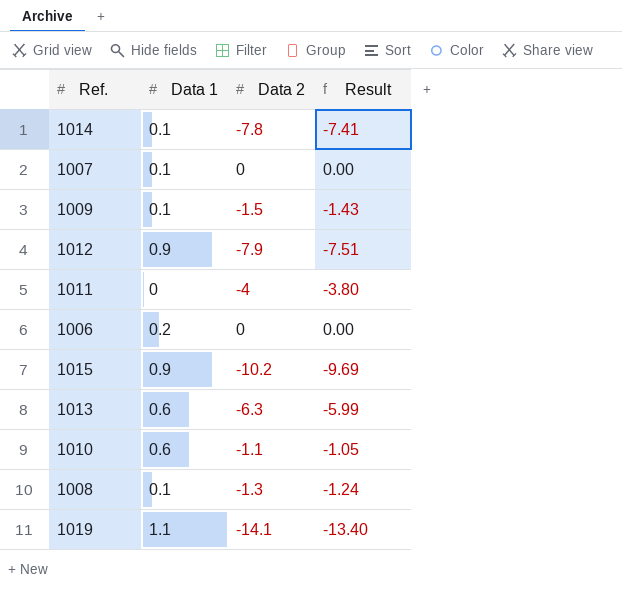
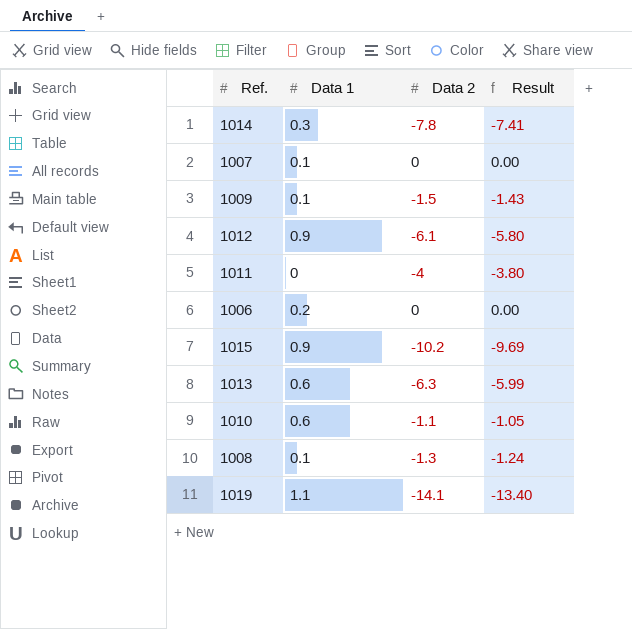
1014 | Data 1: 0.1 -> 0.3
1012 | Data 2: -7.9 -> -6.1
1012 | Result: -7.51 -> -5.80

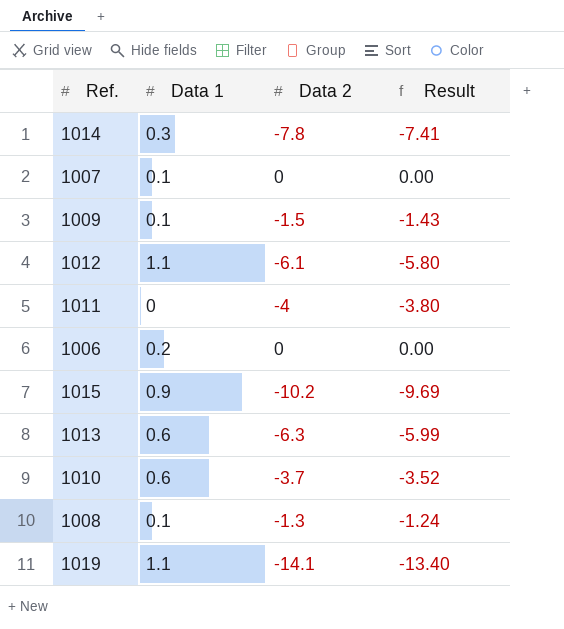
1012 | Data 1: 0.9 -> 1.1
1010 | Data 2: -1.1 -> -3.7
1010 | Result: -1.05 -> -3.52

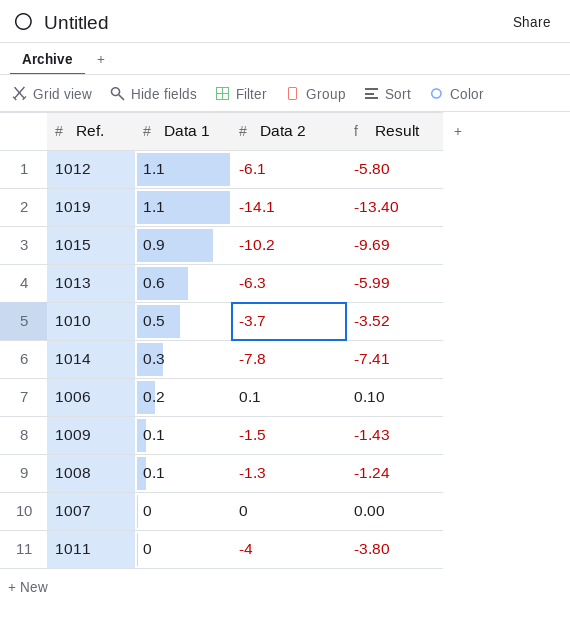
row order: none -> Data 1 descending
1010 | Data 1: 0.6 -> 0.5
1006 | Data 2: 0 -> 0.1
1006 | Result: 0.00 -> 0.10
1007 | Data 1: 0.1 -> 0

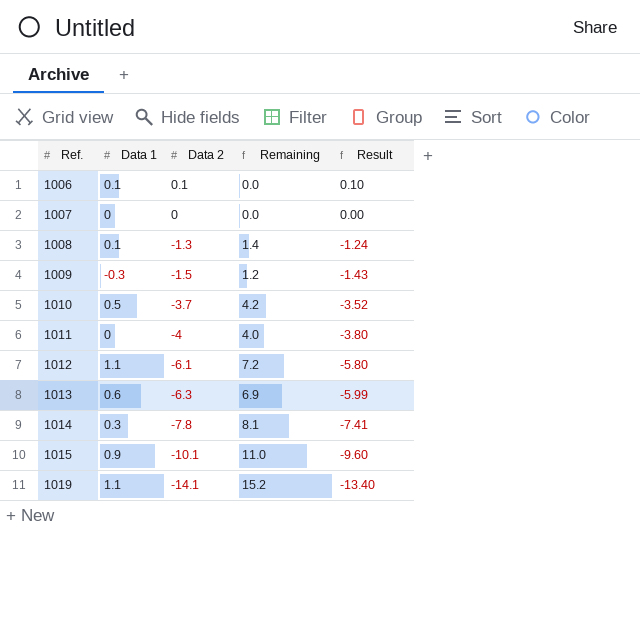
row order: Data 1 descending -> Ref. ascending
column Remaining | formula: none -> [Data 1] - [Data 2]
1006 | Data 1: 0.2 -> 0.1
1009 | Data 1: 0.1 -> -0.3
1015 | Data 2: -10.2 -> -10.1
1015 | Result: -9.69 -> -9.60

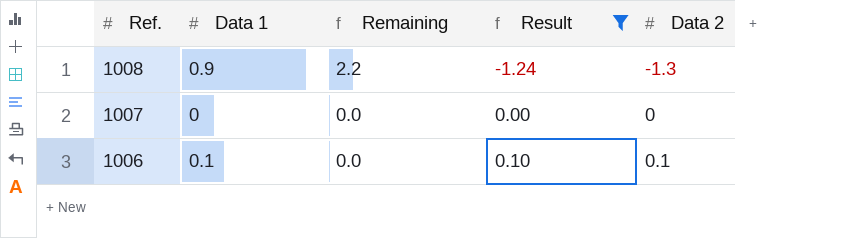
filter: none -> Result >= -1.24
row order: Ref. ascending -> Ref. descending
column Data 2 | position: 3 -> 5
1008 | Data 1: 0.1 -> 0.9
1008 | Remaining: 1.4 -> 2.2

